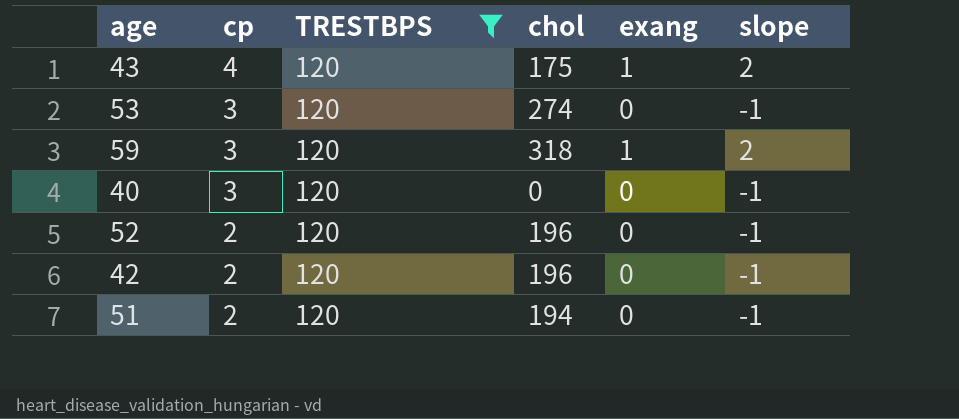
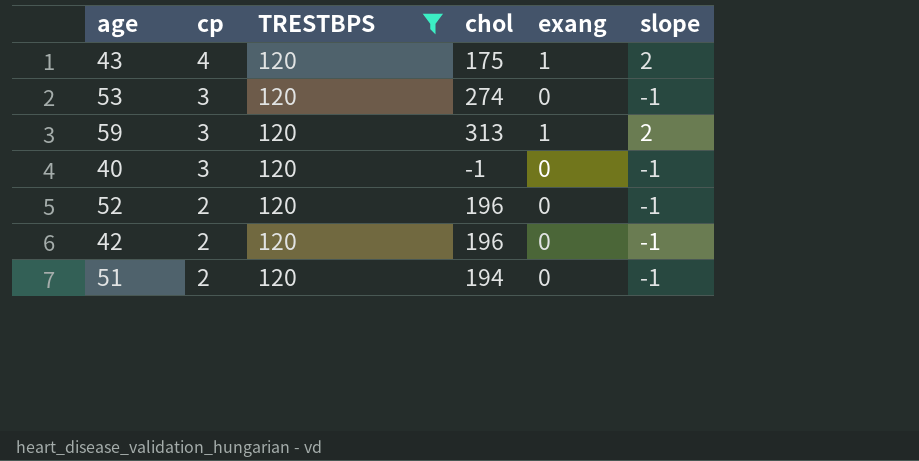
59 | chol: 318 -> 313
40 | chol: 0 -> -1

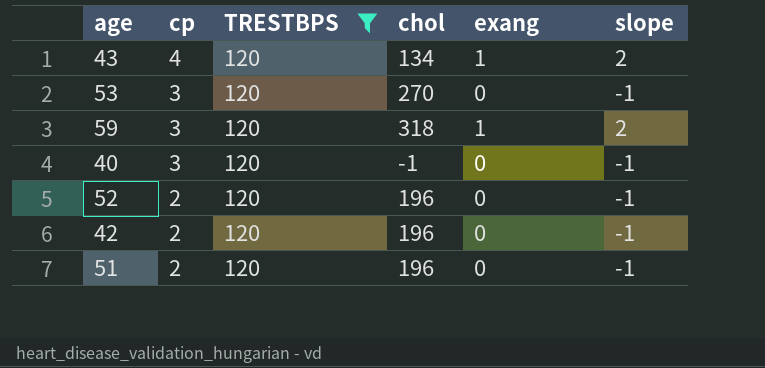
43 | chol: 175 -> 134
53 | chol: 274 -> 270
59 | chol: 313 -> 318
51 | chol: 194 -> 196

